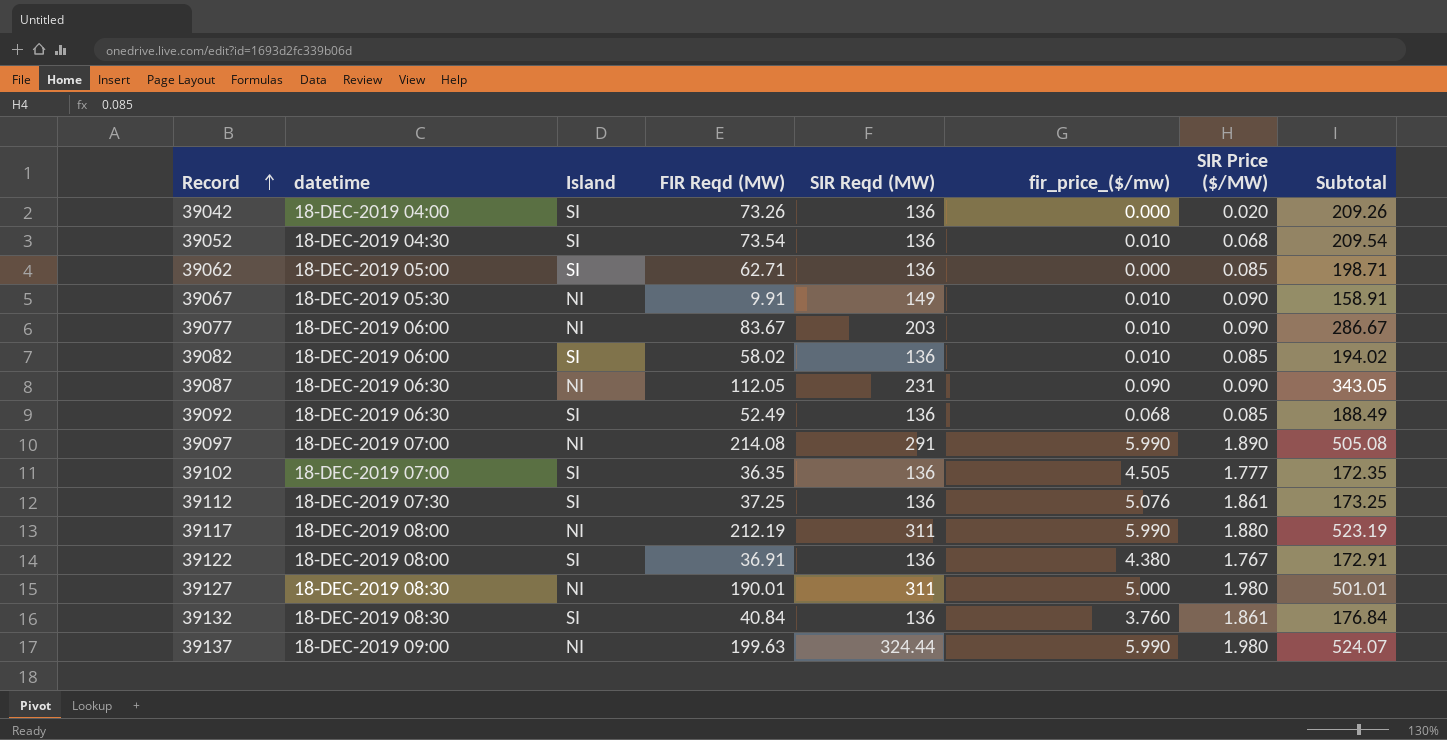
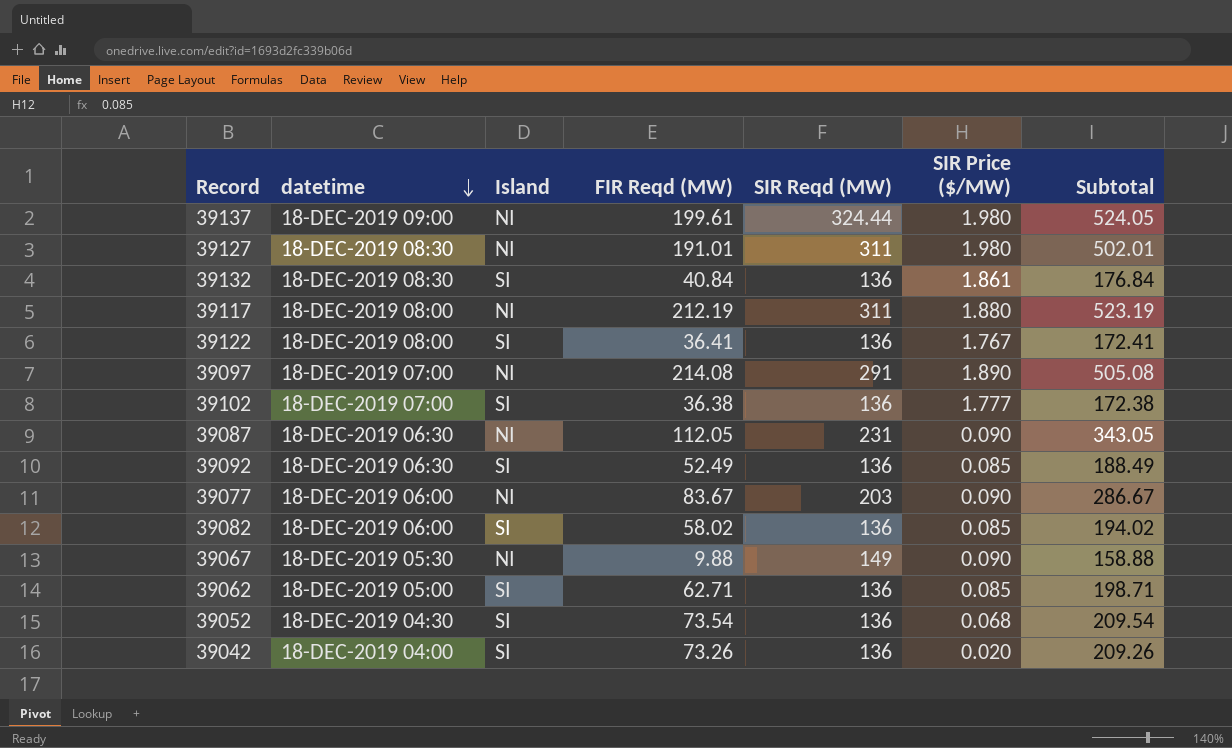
row order: Record ascending -> datetime descending
column fir_price_($/mw) | position: 6 -> none
row 39112: 18-DEC-2019 07:30 | SI | 37.25 | 136 | 5.076 | 1.861 | 173.25 -> none
39137 | FIR Reqd (MW): 199.63 -> 199.61
39137 | Subtotal: 524.07 -> 524.05
39127 | FIR Reqd (MW): 190.01 -> 191.01
39127 | Subtotal: 501.01 -> 502.01
39122 | FIR Reqd (MW): 36.91 -> 36.41
39122 | Subtotal: 172.91 -> 172.41
39102 | FIR Reqd (MW): 36.35 -> 36.38
39102 | Subtotal: 172.35 -> 172.38
39067 | FIR Reqd (MW): 9.91 -> 9.88
39067 | Subtotal: 158.91 -> 158.88

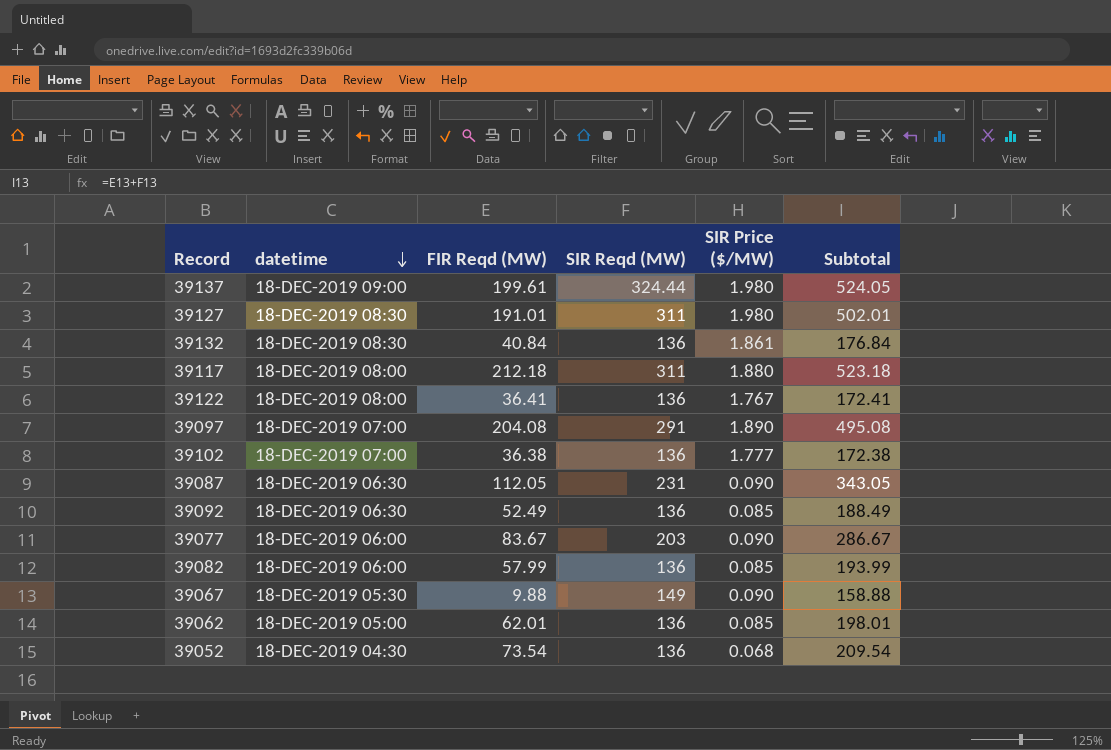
column Island | position: 3 -> none
row 39042: 18-DEC-2019 04:00 | SI | 73.26 | 136 | 0.020 | 209.26 -> none
39117 | FIR Reqd (MW): 212.19 -> 212.18
39117 | Subtotal: 523.19 -> 523.18
39097 | FIR Reqd (MW): 214.08 -> 204.08
39097 | Subtotal: 505.08 -> 495.08
39082 | FIR Reqd (MW): 58.02 -> 57.99
39082 | Subtotal: 194.02 -> 193.99
39062 | FIR Reqd (MW): 62.71 -> 62.01
39062 | Subtotal: 198.71 -> 198.01

